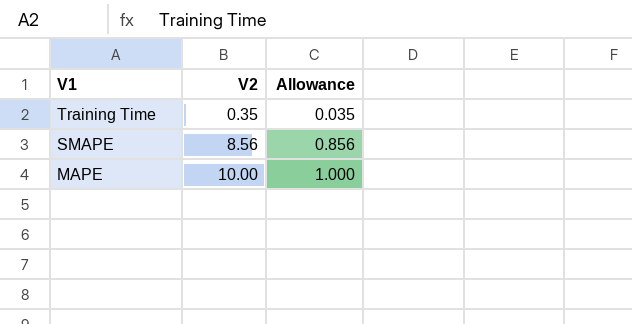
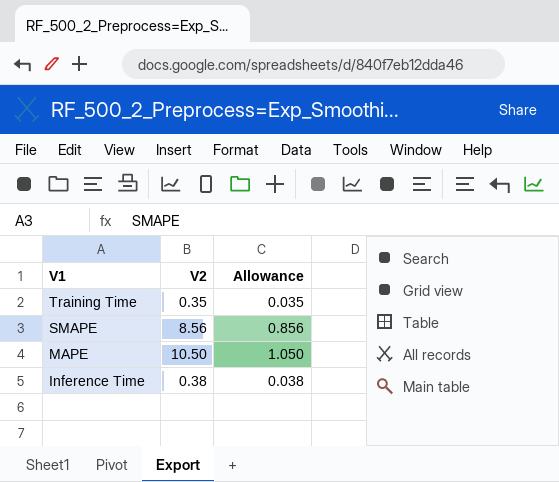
MAPE | V2: 10.00 -> 10.50
MAPE | Allowance: 1.000 -> 1.050
row Inference Time: none -> 0.38 | 0.038

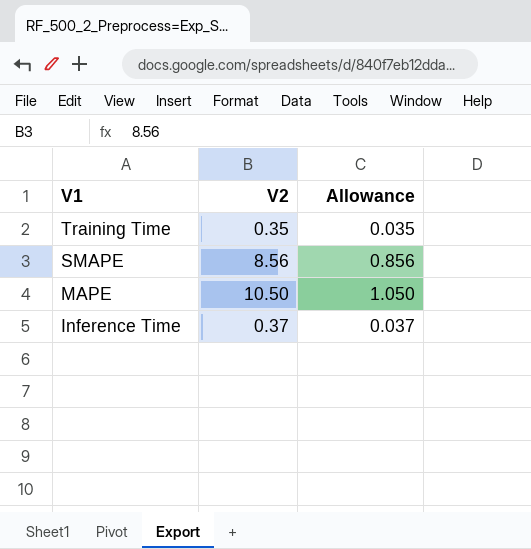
Inference Time | V2: 0.38 -> 0.37
Inference Time | Allowance: 0.038 -> 0.037

